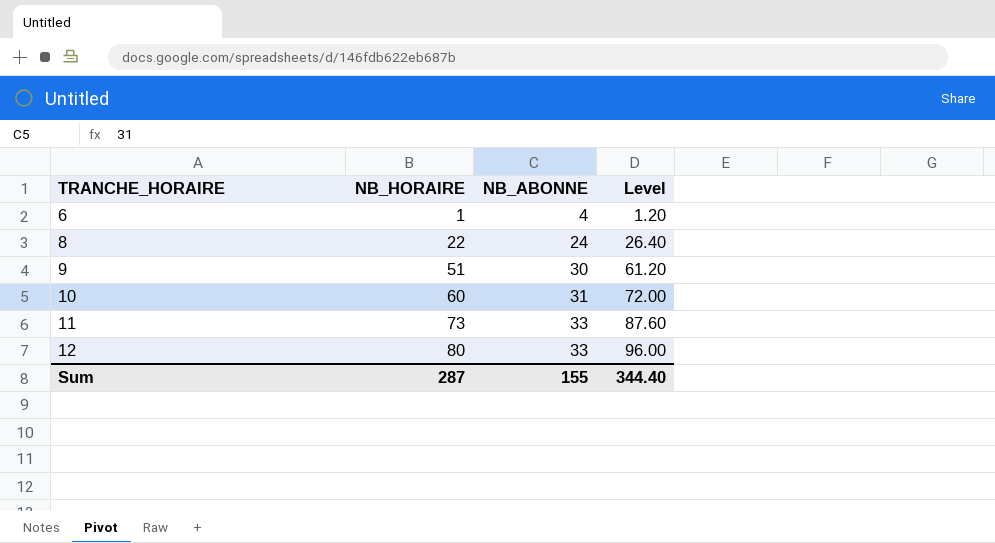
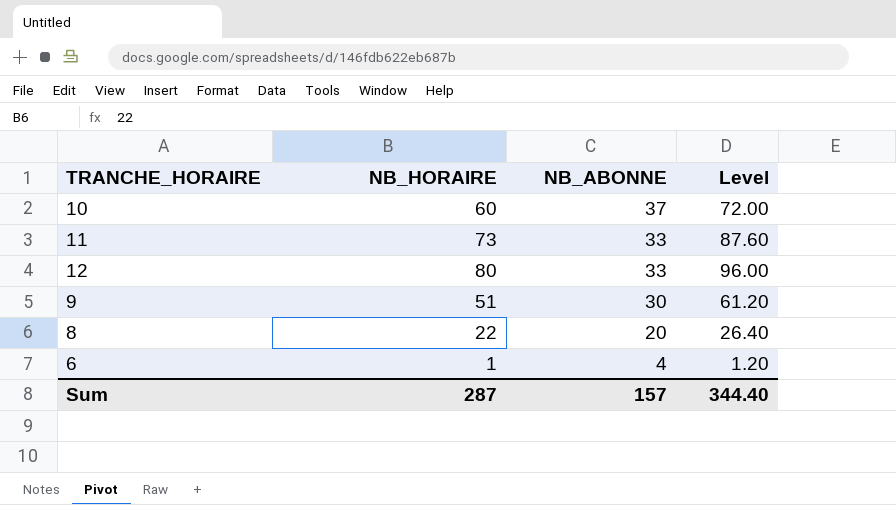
row order: TRANCHE_HORAIRE ascending -> NB_ABONNE descending
10 | NB_ABONNE: 31 -> 37
8 | NB_ABONNE: 24 -> 20
Sum | NB_ABONNE: 155 -> 157

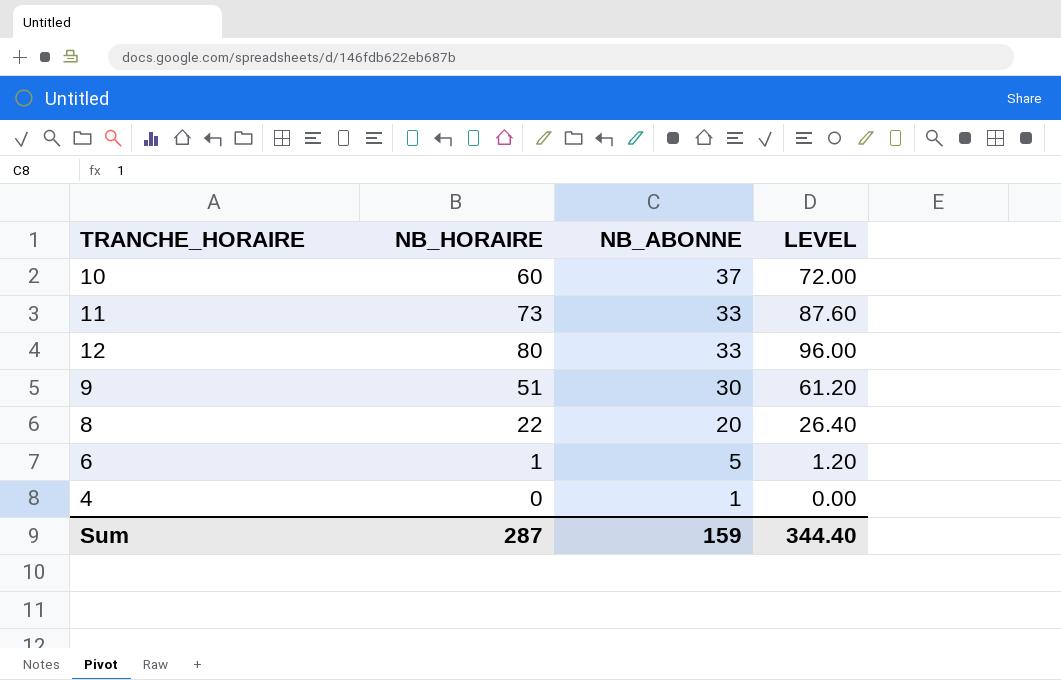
column name: Level -> LEVEL
6 | NB_ABONNE: 4 -> 5
row 4: none -> 0 | 1 | 0.00
Sum | NB_ABONNE: 157 -> 159

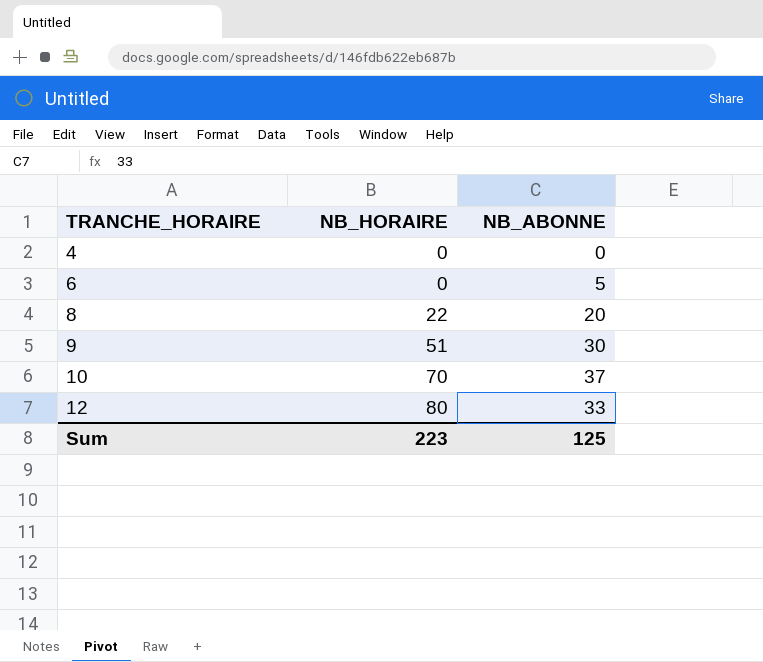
row order: NB_ABONNE descending -> TRANCHE_HORAIRE ascending
column LEVEL | formula: [NB_HORAIRE] * 1.2 -> none
row 11: 73 | 33 | 87.60 -> none
4 | NB_ABONNE: 1 -> 0
6 | NB_HORAIRE: 1 -> 0
10 | NB_HORAIRE: 60 -> 70
Sum | NB_HORAIRE: 287 -> 223
Sum | NB_ABONNE: 159 -> 125

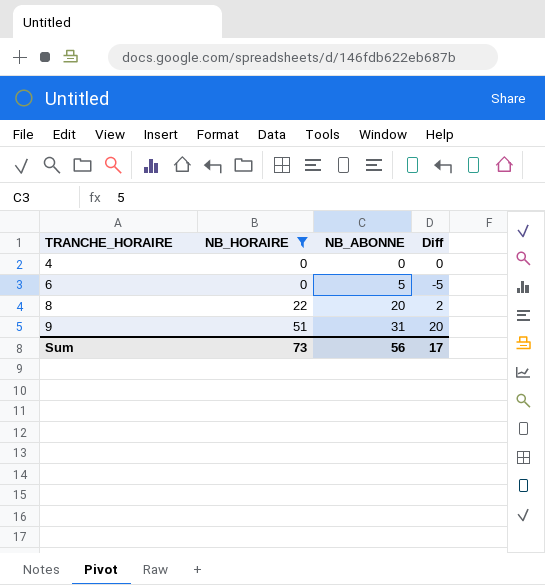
filter: none -> NB_HORAIRE <= 51
column Diff | formula: none -> [NB_HORAIRE] - [NB_ABONNE]
9 | NB_ABONNE: 30 -> 31
Sum | NB_HORAIRE: 223 -> 73
Sum | NB_ABONNE: 125 -> 56

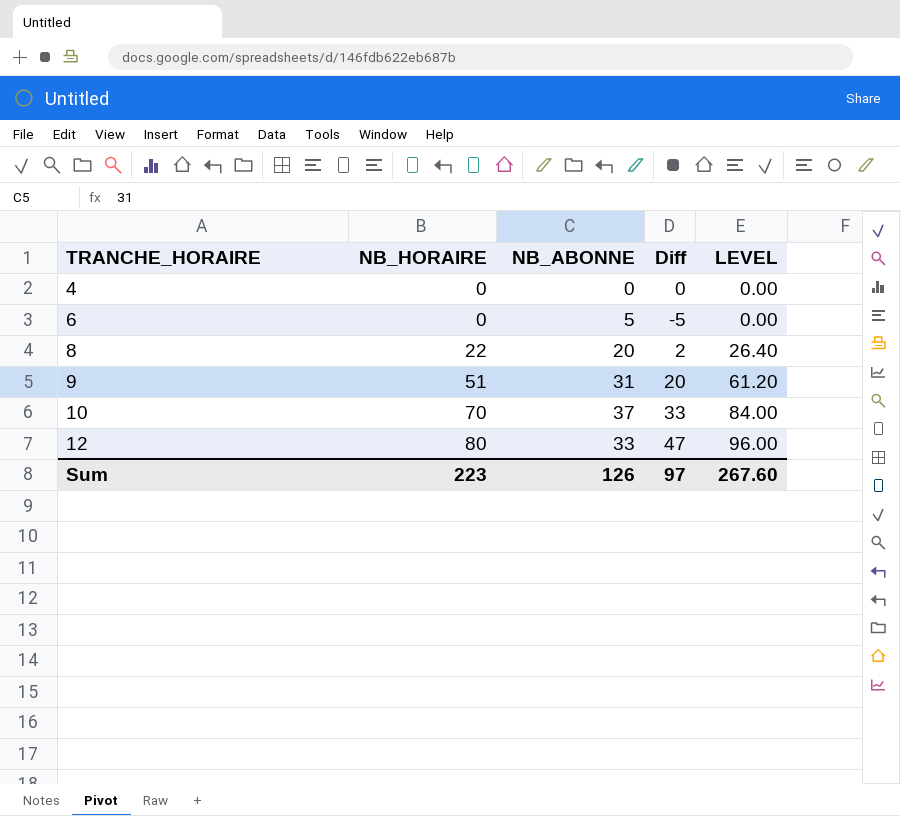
filter: NB_HORAIRE <= 51 -> none
column LEVEL | formula: none -> [NB_HORAIRE] * 1.2
Sum | NB_HORAIRE: 73 -> 223
Sum | NB_ABONNE: 56 -> 126
Sum | Diff: 17 -> 97

